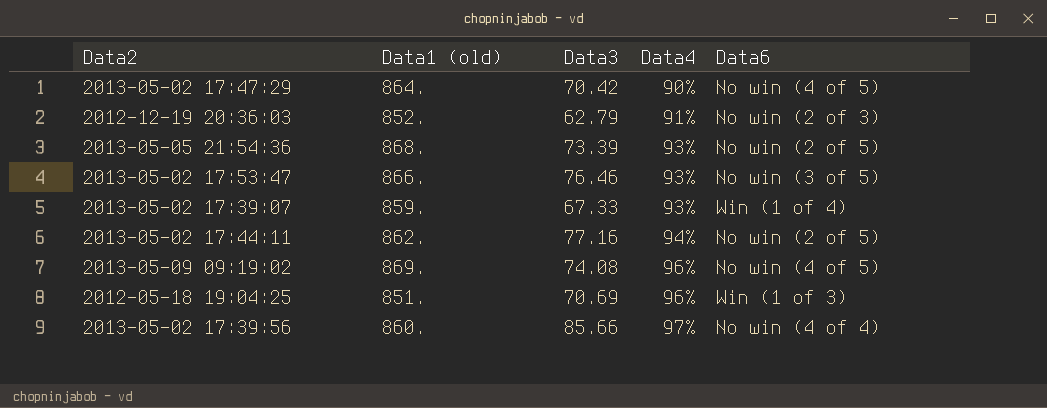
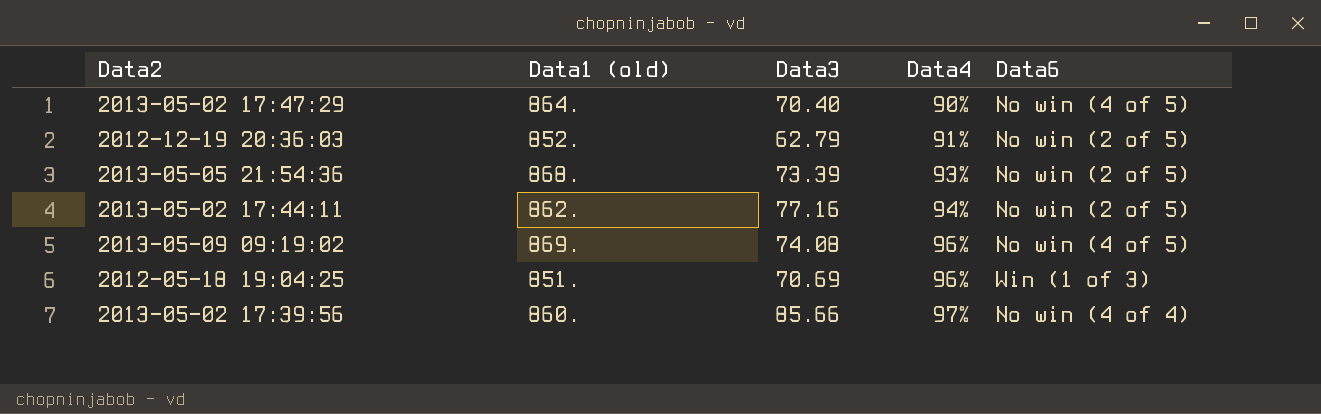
row 2013-05-02 17:53:47: 866. | 76.46 | 93% | No win (3 of 5) -> none
row 2013-05-02 17:39:07: 859. | 67.33 | 93% | Win (1 of 4) -> none
2013-05-02 17:47:29 | Data3: 70.42 -> 70.40
2012-12-19 20:36:03 | Data6: No win (2 of 3) -> No win (2 of 5)

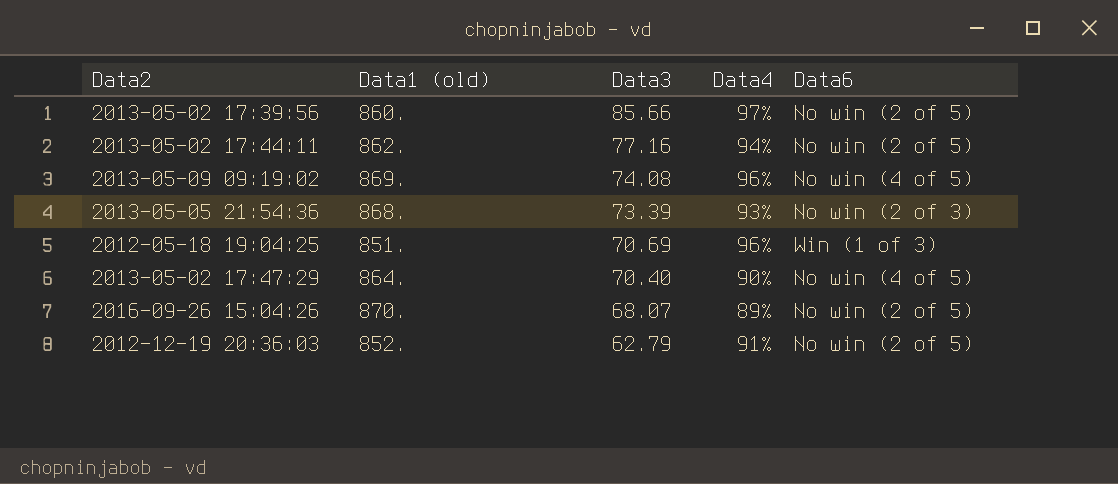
row order: Data4 ascending -> Data3 descending
2013-05-02 17:39:56 | Data6: No win (4 of 4) -> No win (2 of 5)
2013-05-05 21:54:36 | Data6: No win (2 of 5) -> No win (2 of 3)
row 2016-09-26 15:04:26: none -> 870. | 68.07 | 89% | No win (2 of 5)

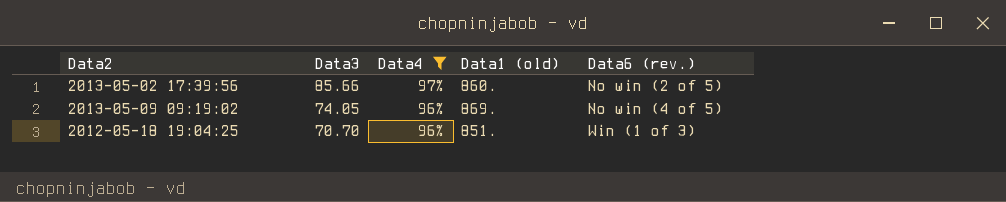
filter: none -> Data4 >= 96%
column Data1 (old) | position: 2 -> 4
column name: Data6 -> Data6 (rev.)
2013-05-09 09:19:02 | Data3: 74.08 -> 74.05
2012-05-18 19:04:25 | Data3: 70.69 -> 70.70

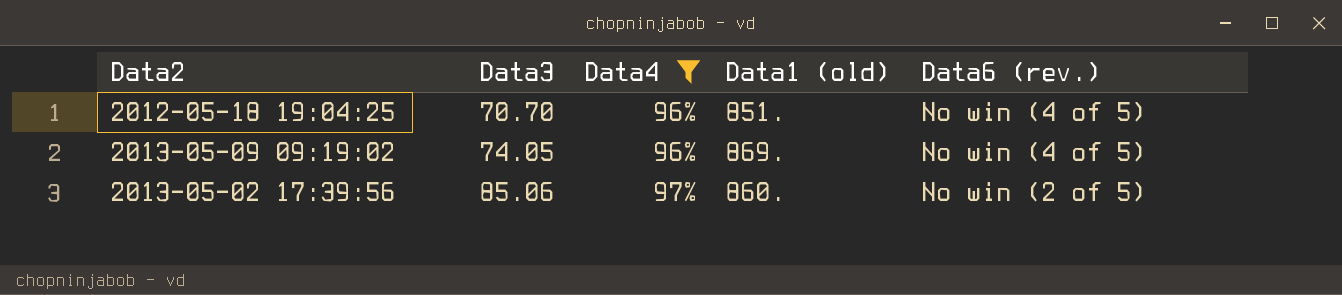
row order: Data3 descending -> Data3 ascending
2012-05-18 19:04:25 | Data6 (rev.): Win (1 of 3) -> No win (4 of 5)
2013-05-02 17:39:56 | Data3: 85.66 -> 85.06

